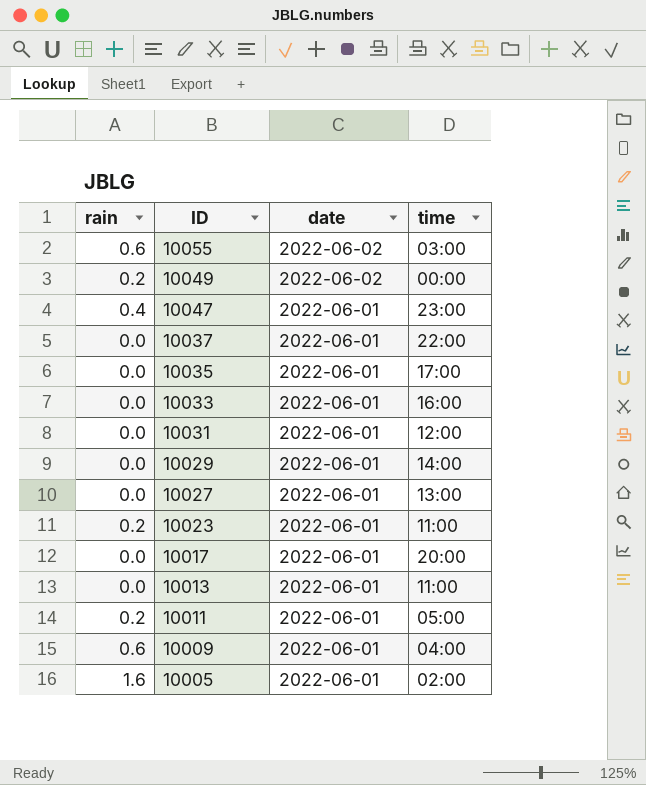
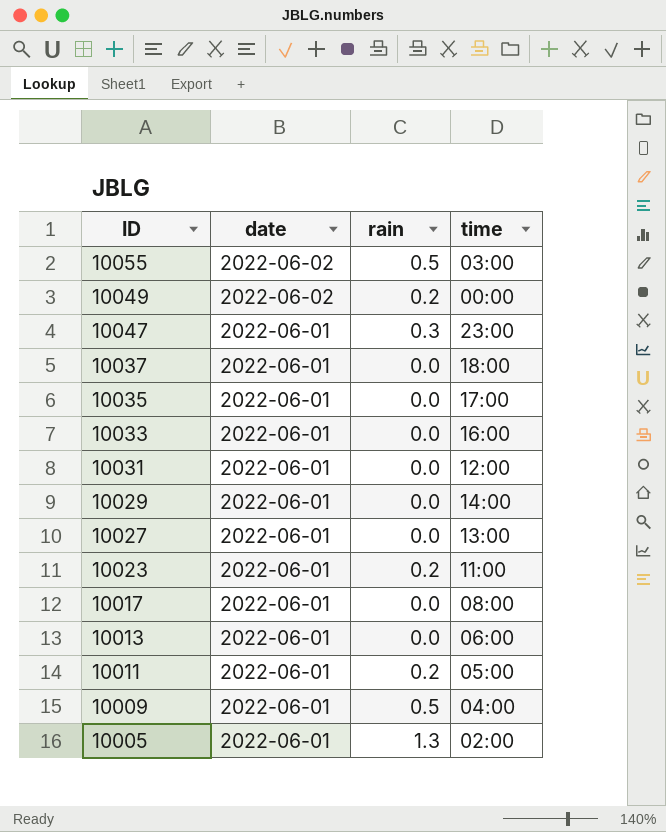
column rain | position: 1 -> 3
10055 | rain: 0.6 -> 0.5
10047 | rain: 0.4 -> 0.3
10037 | time: 22:00 -> 18:00
10017 | time: 20:00 -> 08:00
10013 | time: 11:00 -> 06:00
10009 | rain: 0.6 -> 0.5
10005 | rain: 1.6 -> 1.3

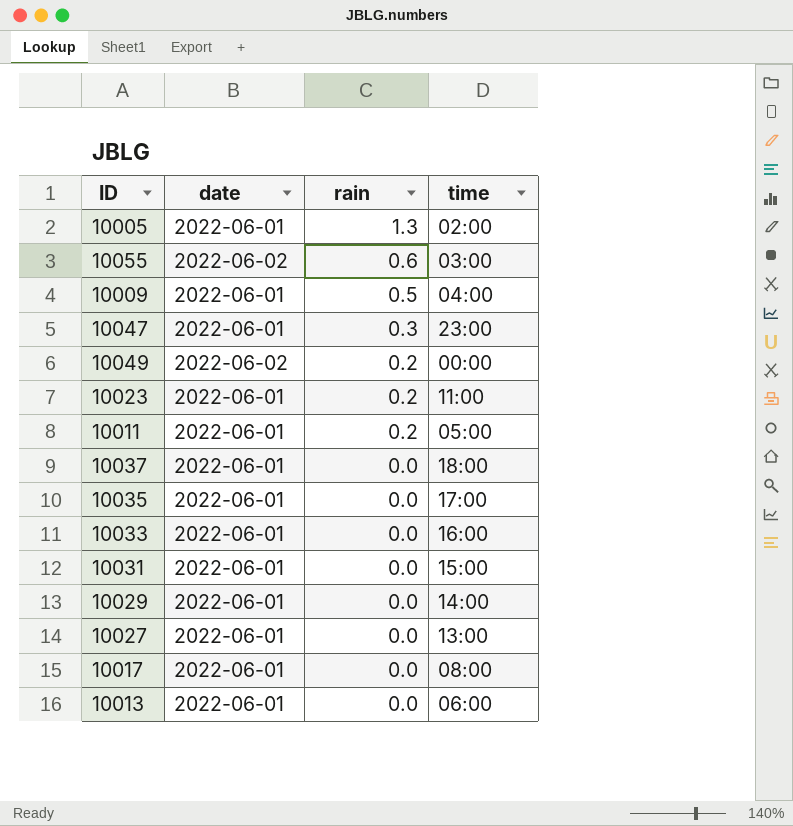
row order: ID descending -> rain descending
10055 | rain: 0.5 -> 0.6
10031 | time: 12:00 -> 15:00

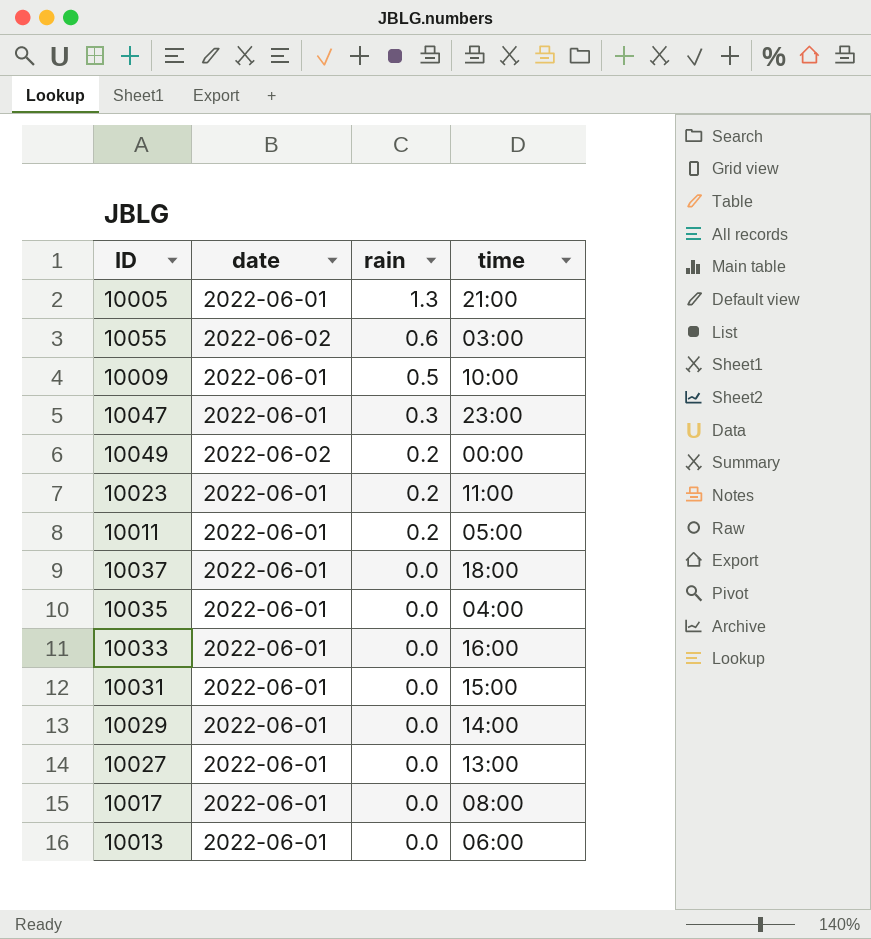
10005 | time: 02:00 -> 21:00
10009 | time: 04:00 -> 10:00
10035 | time: 17:00 -> 04:00

